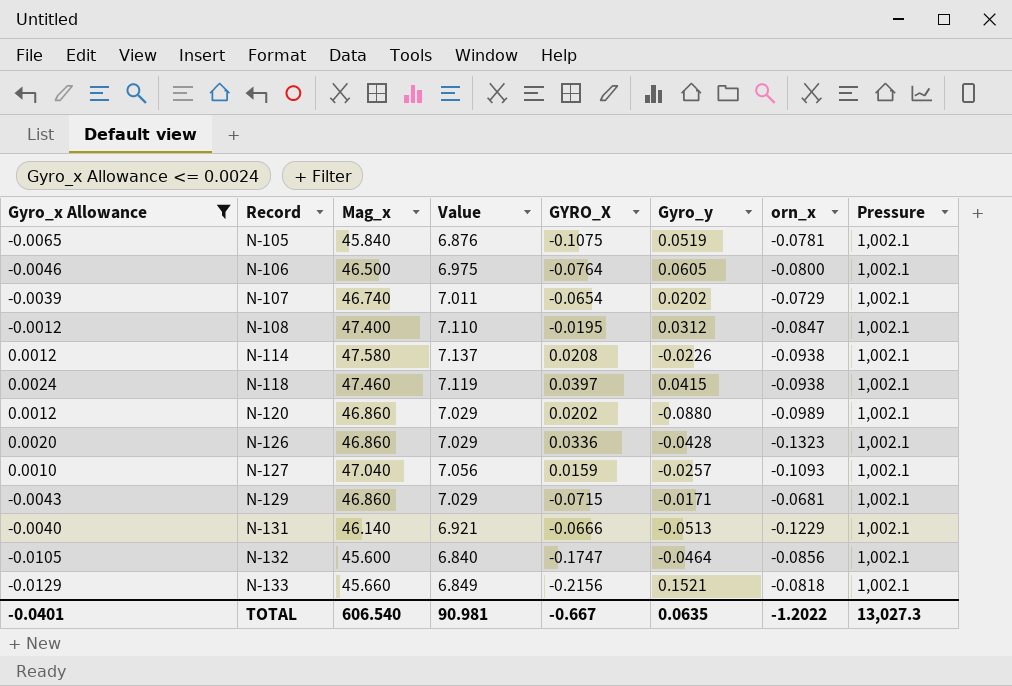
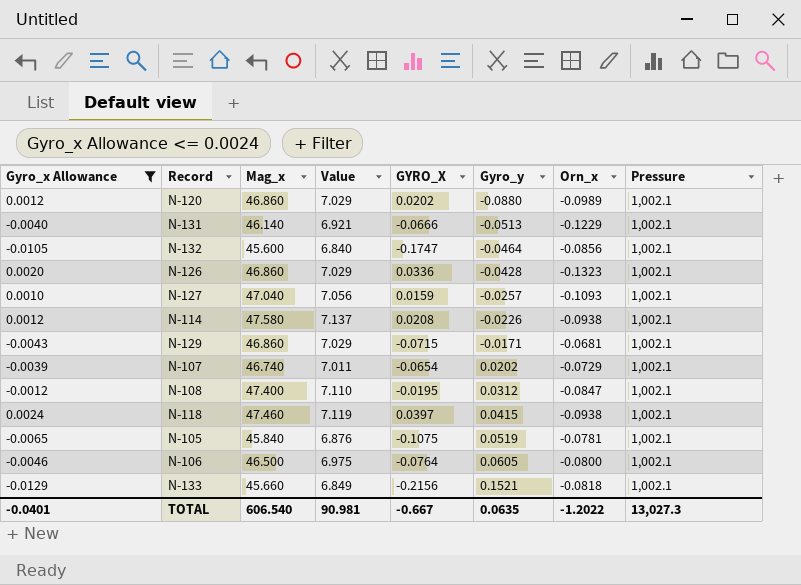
row order: Record ascending -> Gyro_y ascending
column name: orn_x -> Orn_x

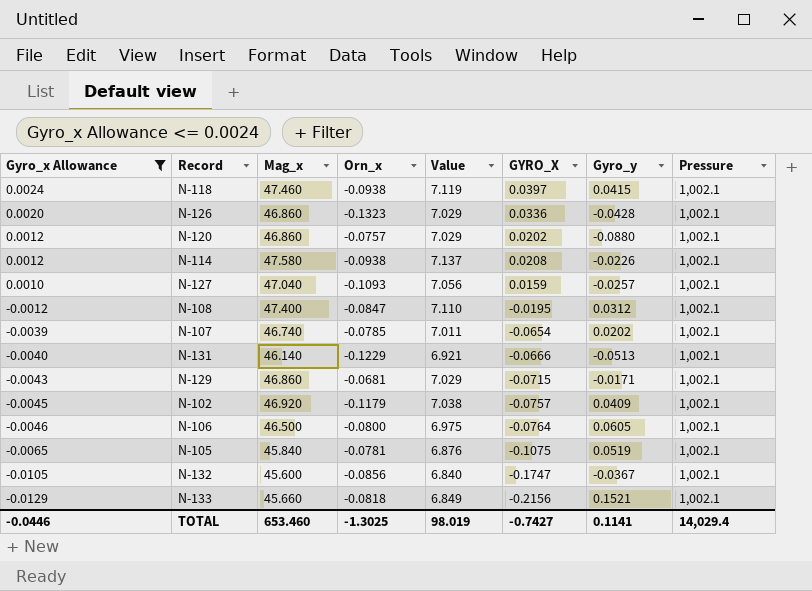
row order: Gyro_y ascending -> Gyro_x Allowance descending
column Orn_x | position: 7 -> 4
N-120 | Orn_x: -0.0989 -> -0.0757
N-107 | Orn_x: -0.0729 -> -0.0785
row N-102: none -> -0.0045 | 46.920 | -0.1179 | 7.038 | -0.0757 | 0.0409 | 1,002.1
N-132 | Gyro_y: -0.0464 -> -0.0367
TOTAL | Gyro_x Allowance: -0.0401 -> -0.0446
TOTAL | Mag_x: 606.540 -> 653.460
TOTAL | Orn_x: -1.2022 -> -1.3025
TOTAL | Value: 90.981 -> 98.019
TOTAL | GYRO_X: -0.667 -> -0.7427
TOTAL | Gyro_y: 0.0635 -> 0.1141
TOTAL | Pressure: 13,027.3 -> 14,029.4

